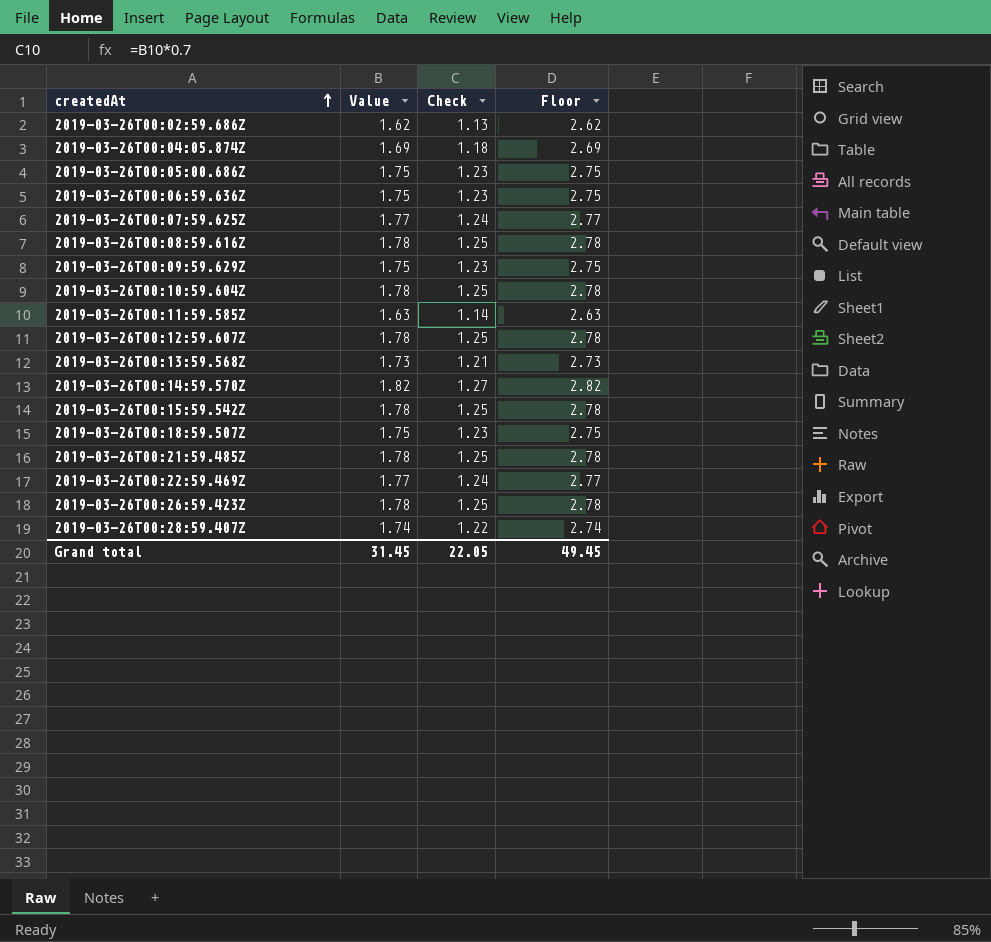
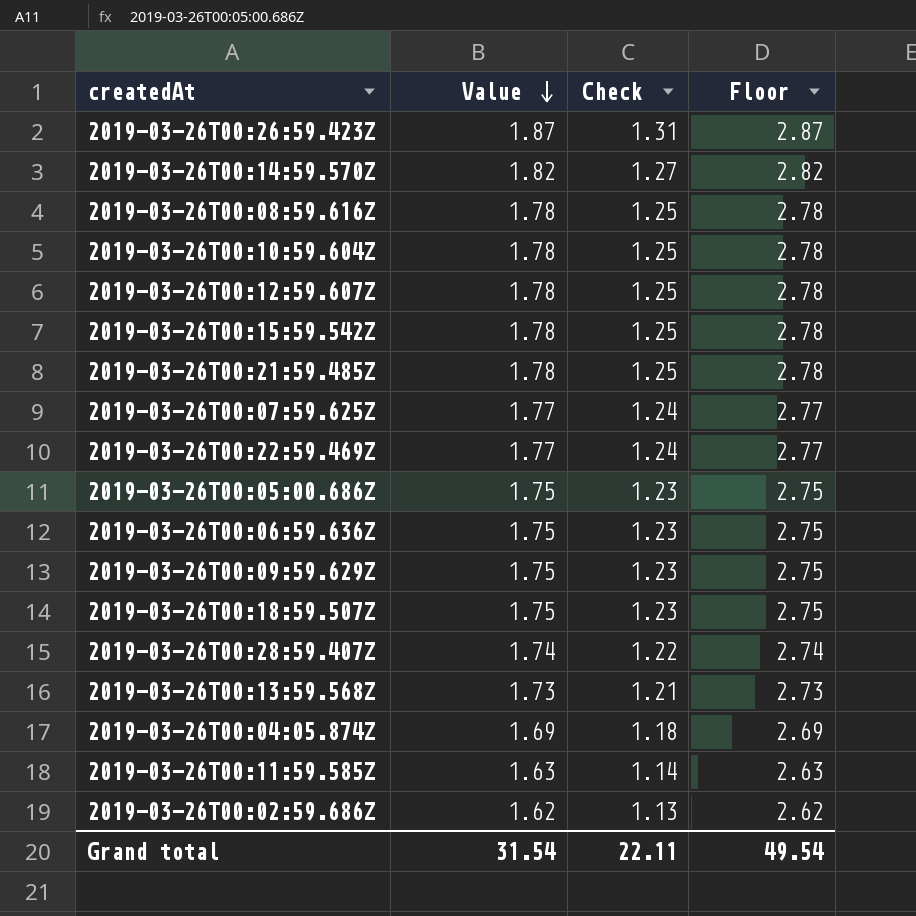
row order: createdAt ascending -> Value descending
2019-03-26T00:26:59.423Z | Value: 1.78 -> 1.87
2019-03-26T00:26:59.423Z | Check: 1.25 -> 1.31
2019-03-26T00:26:59.423Z | Floor: 2.78 -> 2.87
Grand total | Value: 31.45 -> 31.54
Grand total | Check: 22.05 -> 22.11
Grand total | Floor: 49.45 -> 49.54

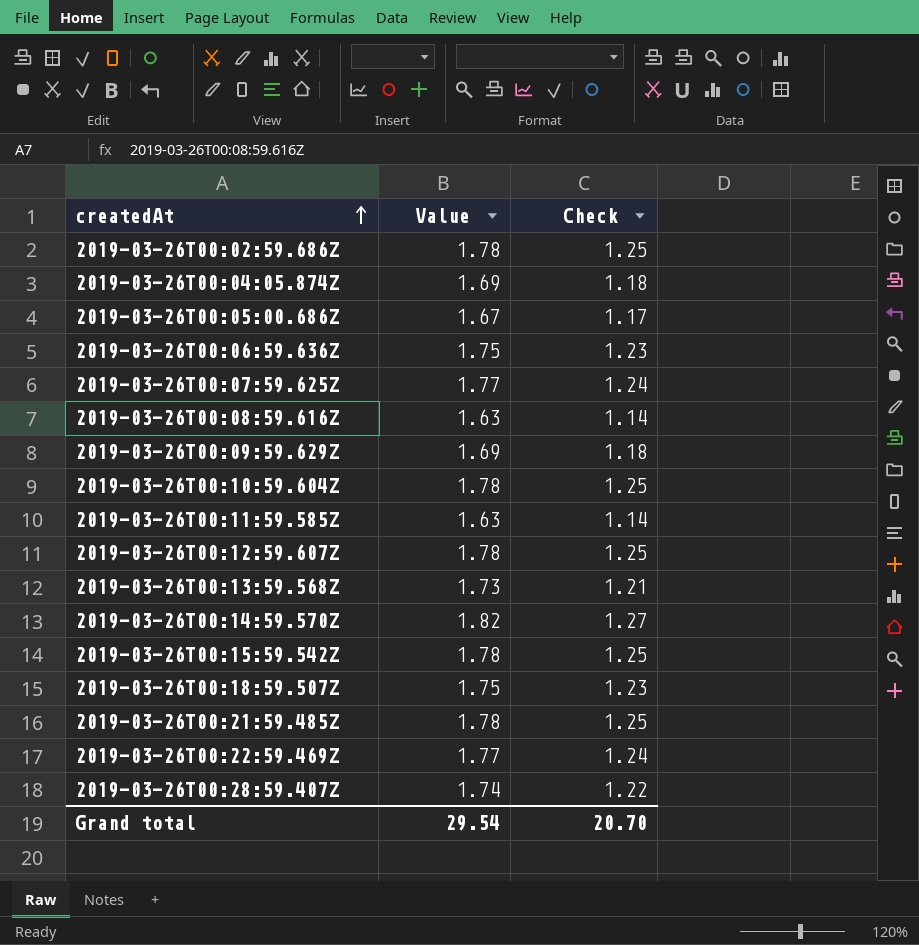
row order: Value descending -> createdAt ascending
column Floor | formula: [Value] + 1 -> none
row 2019-03-26T00:26:59.423Z: 1.87 | 1.31 | 2.87 -> none
2019-03-26T00:02:59.686Z | Value: 1.62 -> 1.78
2019-03-26T00:02:59.686Z | Check: 1.13 -> 1.25
2019-03-26T00:05:00.686Z | Value: 1.75 -> 1.67
2019-03-26T00:05:00.686Z | Check: 1.23 -> 1.17
2019-03-26T00:08:59.616Z | Value: 1.78 -> 1.63
2019-03-26T00:08:59.616Z | Check: 1.25 -> 1.14
2019-03-26T00:09:59.629Z | Value: 1.75 -> 1.69
2019-03-26T00:09:59.629Z | Check: 1.23 -> 1.18
Grand total | Value: 31.54 -> 29.54
Grand total | Check: 22.11 -> 20.70

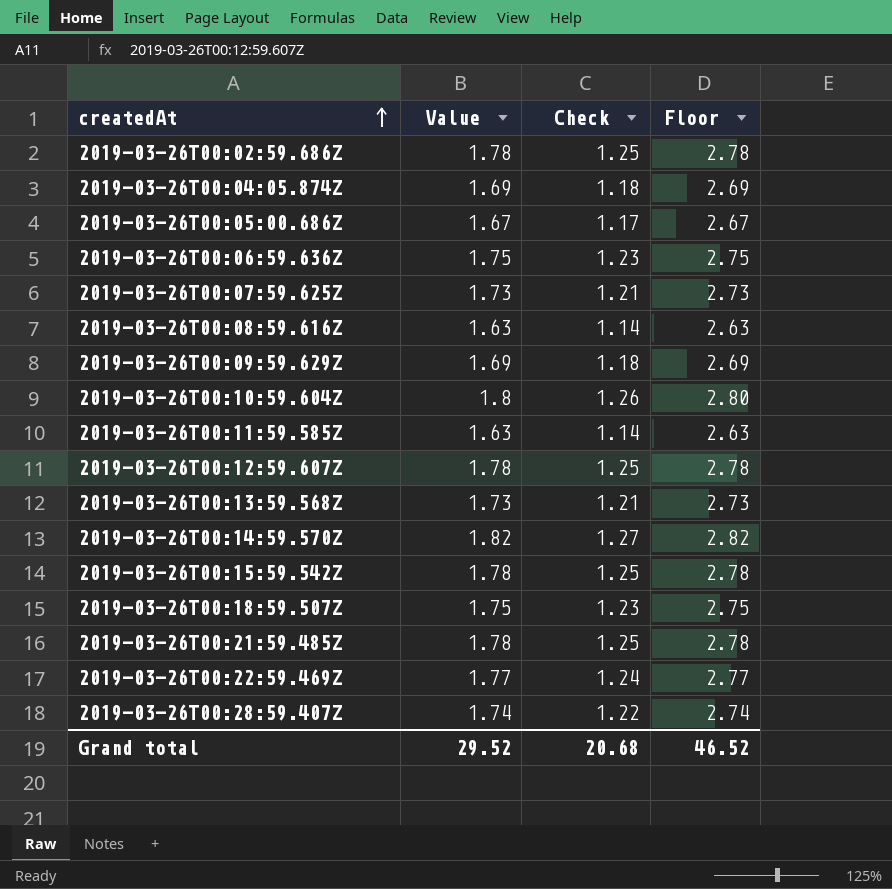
column Floor | formula: none -> [Value] + 1
2019-03-26T00:07:59.625Z | Value: 1.77 -> 1.73
2019-03-26T00:07:59.625Z | Check: 1.24 -> 1.21
2019-03-26T00:10:59.604Z | Value: 1.78 -> 1.8
2019-03-26T00:10:59.604Z | Check: 1.25 -> 1.26
Grand total | Value: 29.54 -> 29.52
Grand total | Check: 20.70 -> 20.68

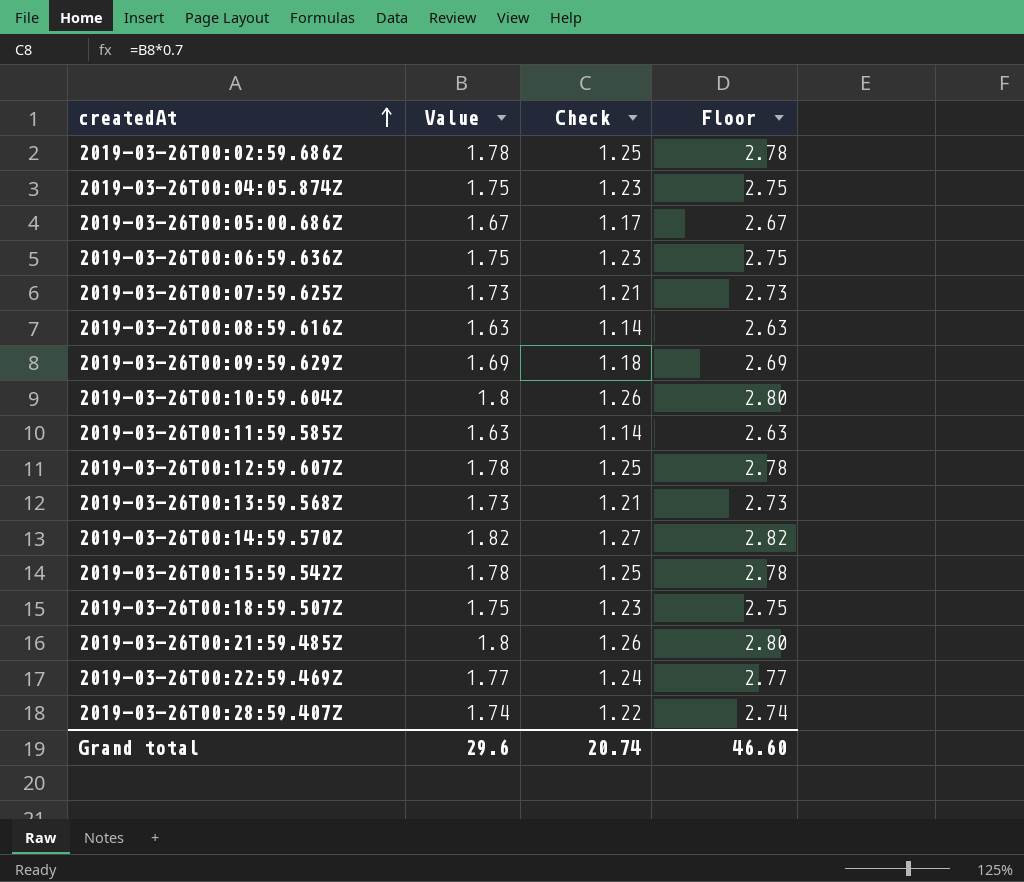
2019-03-26T00:04:05.874Z | Value: 1.69 -> 1.75
2019-03-26T00:04:05.874Z | Check: 1.18 -> 1.23
2019-03-26T00:04:05.874Z | Floor: 2.69 -> 2.75
2019-03-26T00:21:59.485Z | Value: 1.78 -> 1.8
2019-03-26T00:21:59.485Z | Check: 1.25 -> 1.26
2019-03-26T00:21:59.485Z | Floor: 2.78 -> 2.80
Grand total | Value: 29.52 -> 29.6
Grand total | Check: 20.68 -> 20.74
Grand total | Floor: 46.52 -> 46.60

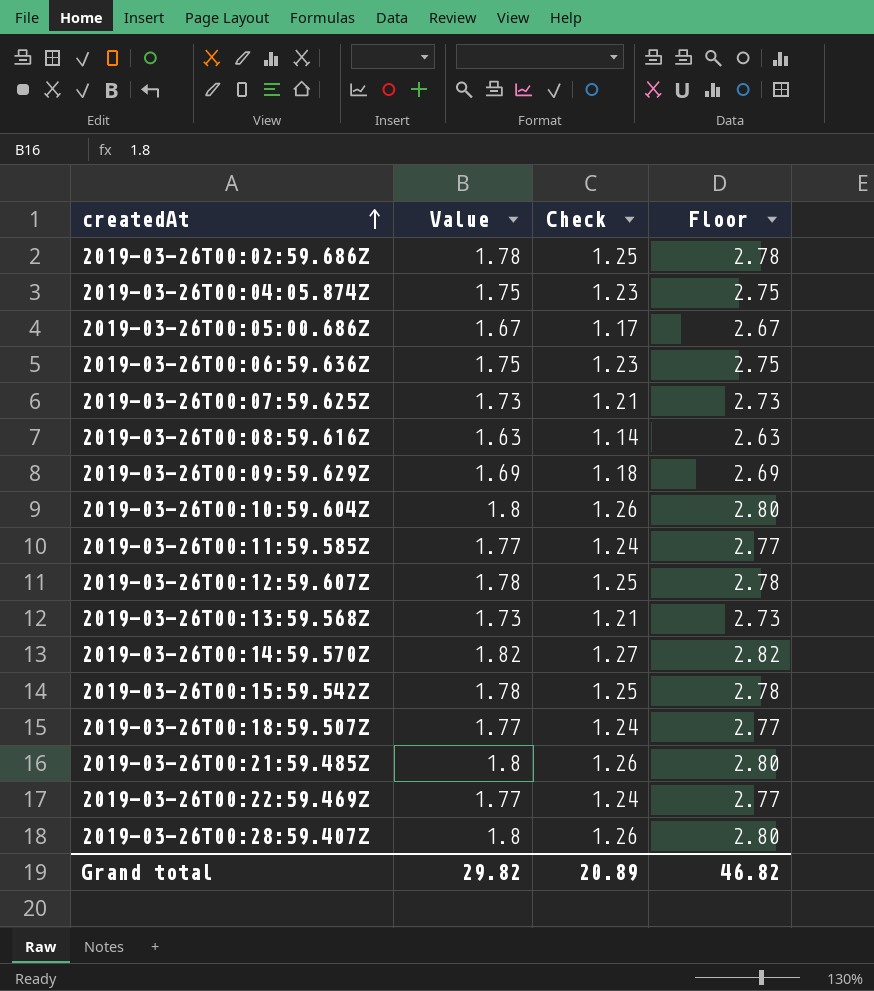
2019-03-26T00:11:59.585Z | Value: 1.63 -> 1.77
2019-03-26T00:11:59.585Z | Check: 1.14 -> 1.24
2019-03-26T00:11:59.585Z | Floor: 2.63 -> 2.77
2019-03-26T00:18:59.507Z | Value: 1.75 -> 1.77
2019-03-26T00:18:59.507Z | Check: 1.23 -> 1.24
2019-03-26T00:18:59.507Z | Floor: 2.75 -> 2.77
2019-03-26T00:28:59.407Z | Value: 1.74 -> 1.8
2019-03-26T00:28:59.407Z | Check: 1.22 -> 1.26
2019-03-26T00:28:59.407Z | Floor: 2.74 -> 2.80
Grand total | Value: 29.6 -> 29.82
Grand total | Check: 20.74 -> 20.89
Grand total | Floor: 46.60 -> 46.82

